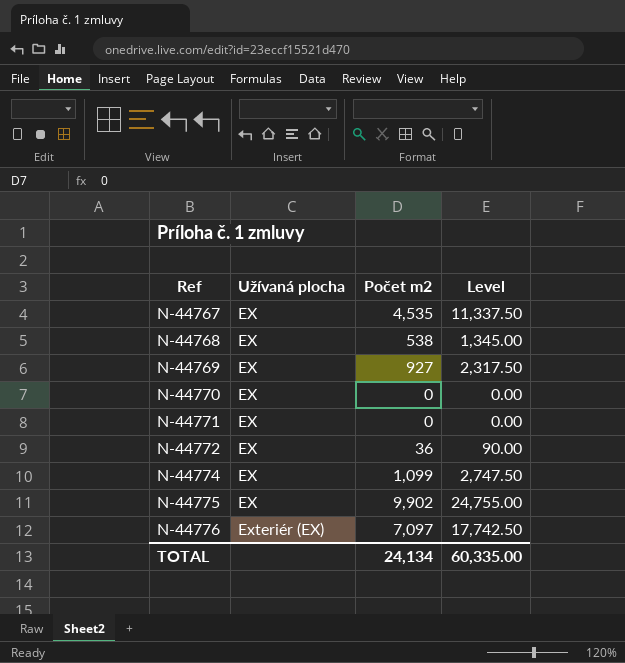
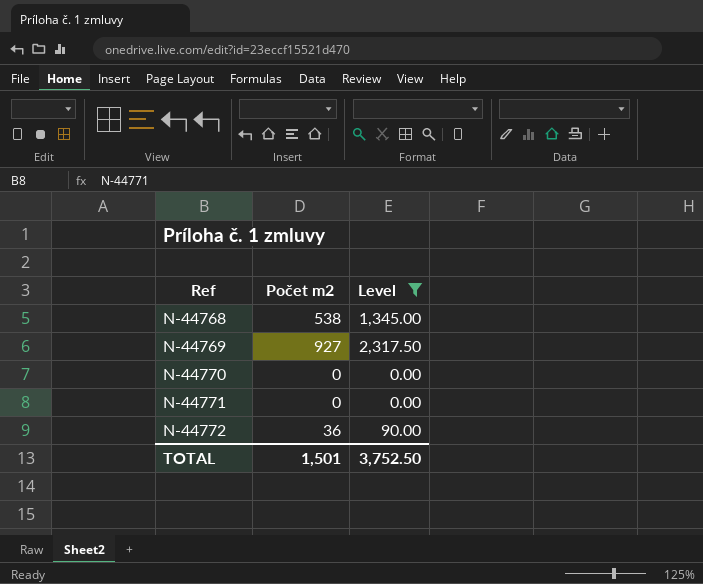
filter: none -> Level <= 2,317.50
column Užívaná plocha | position: 2 -> none
TOTAL | Počet m2: 24,134 -> 1,501
TOTAL | Level: 60,335.00 -> 3,752.50

